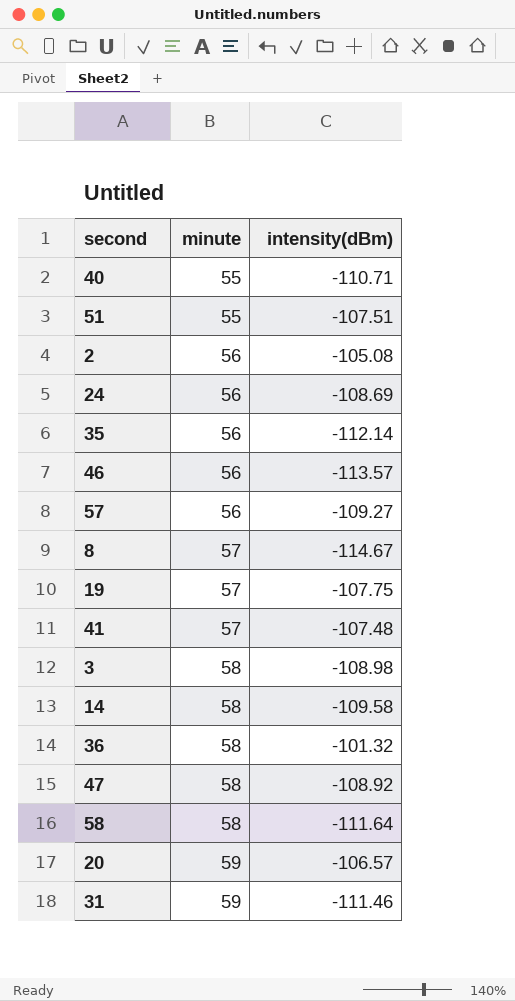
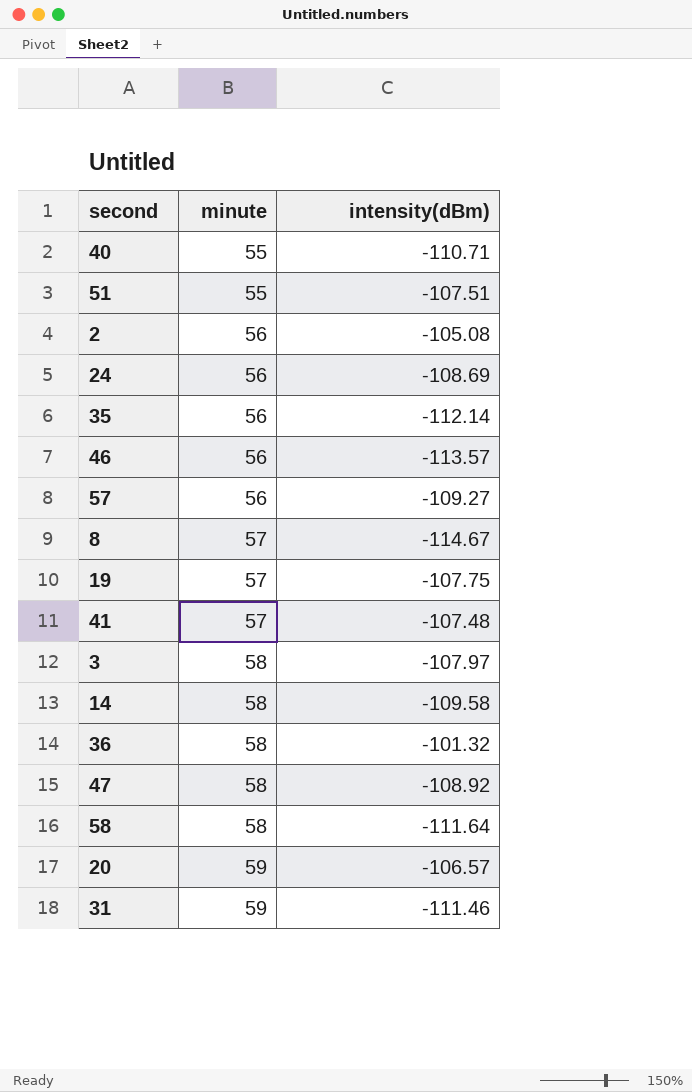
3 | intensity(dBm): -108.98 -> -107.97

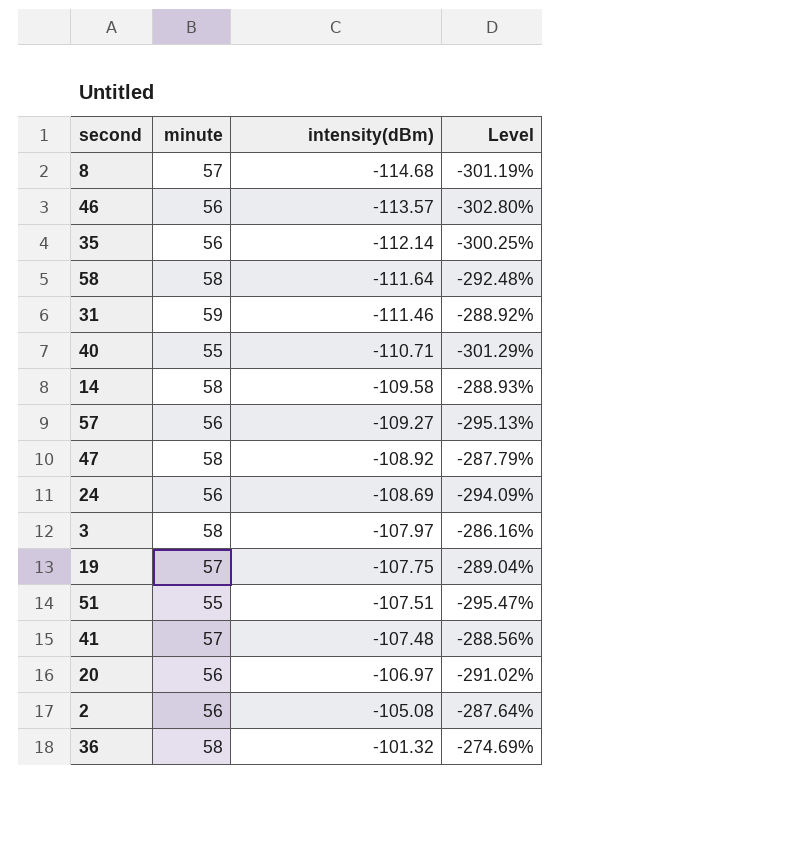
row order: minute ascending -> intensity(dBm) ascending
column Level | formula: none -> ([intensity(dBm)] - [minute]) / [minute]
8 | intensity(dBm): -114.67 -> -114.68
20 | minute: 59 -> 56
20 | intensity(dBm): -106.57 -> -106.97

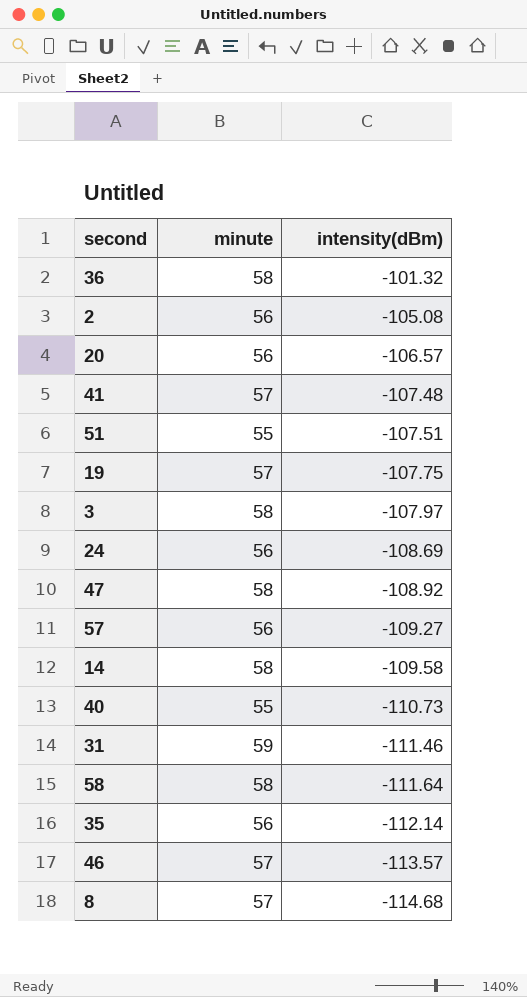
row order: intensity(dBm) ascending -> intensity(dBm) descending
column Level | formula: ([intensity(dBm)] - [minute]) / [minute] -> none
20 | intensity(dBm): -106.97 -> -106.57
40 | intensity(dBm): -110.71 -> -110.73
46 | minute: 56 -> 57

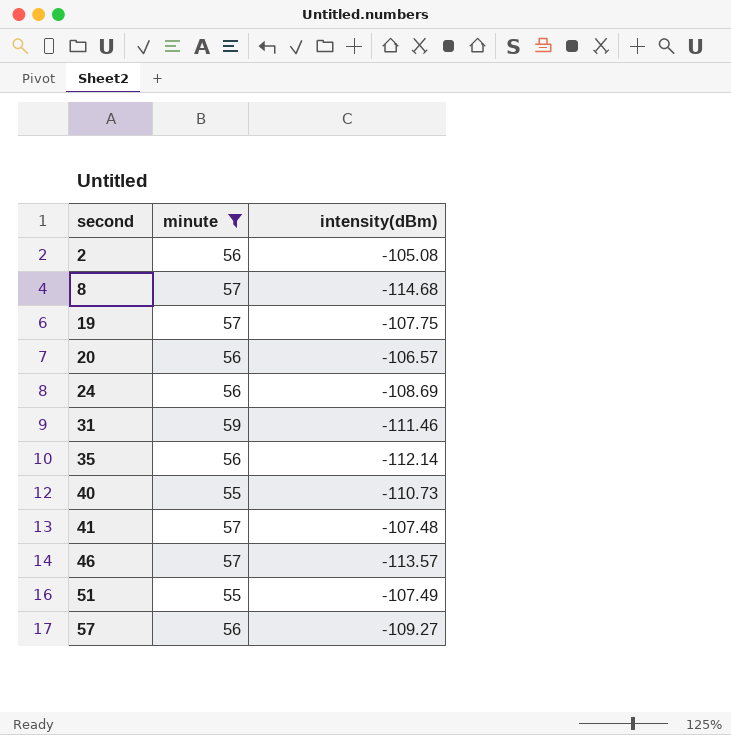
filter: none -> minute != 58
row order: intensity(dBm) descending -> second ascending
51 | intensity(dBm): -107.51 -> -107.49

